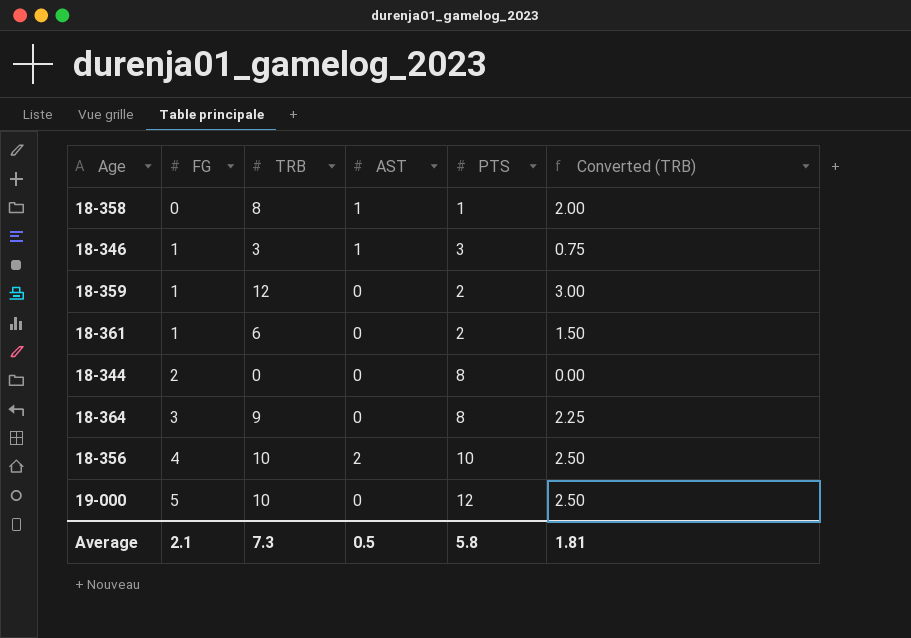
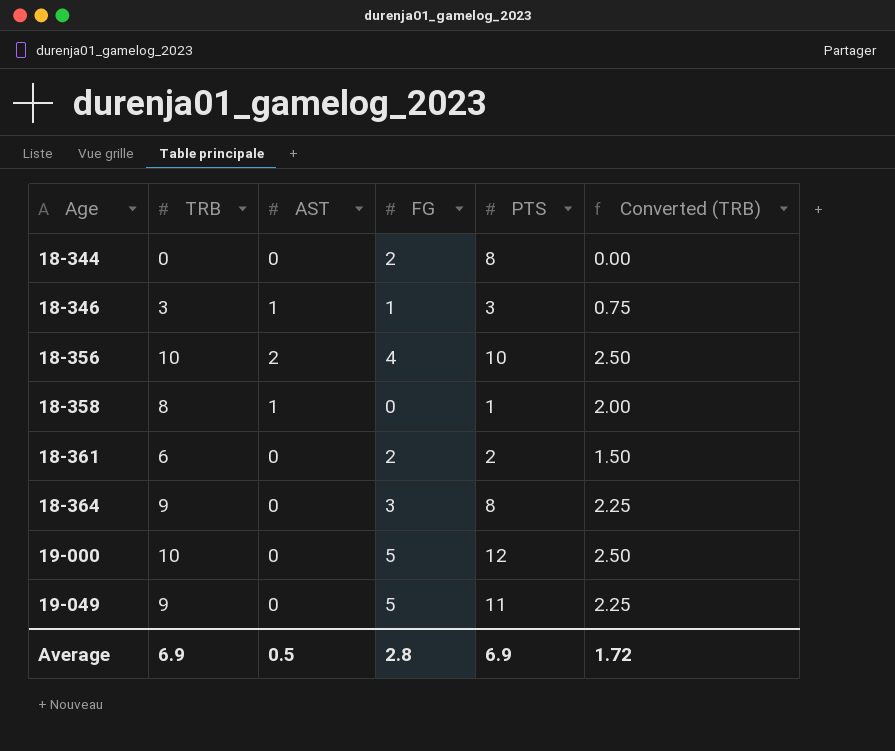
row order: FG ascending -> Age ascending
column FG | position: 2 -> 4
row 18-359: 1 | 12 | 0 | 2 | 3.00 -> none
18-361 | FG: 1 -> 2
row 19-049: none -> 9 | 0 | 5 | 11 | 2.25
Average | TRB: 7.3 -> 6.9
Average | FG: 2.1 -> 2.8
Average | PTS: 5.8 -> 6.9
Average | Converted (TRB): 1.81 -> 1.72

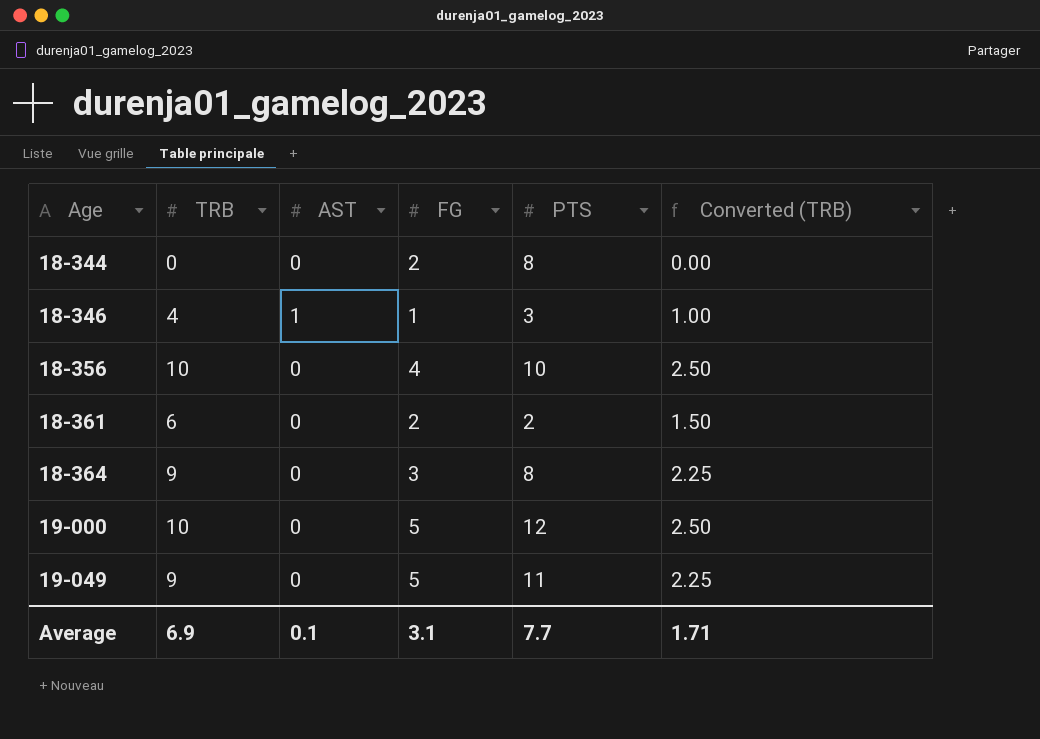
row 18-358: 8 | 1 | 0 | 1 | 2.00 -> none
18-346 | TRB: 3 -> 4
18-346 | Converted (TRB): 0.75 -> 1.00
18-356 | AST: 2 -> 0
Average | AST: 0.5 -> 0.1
Average | FG: 2.8 -> 3.1
Average | PTS: 6.9 -> 7.7
Average | Converted (TRB): 1.72 -> 1.71

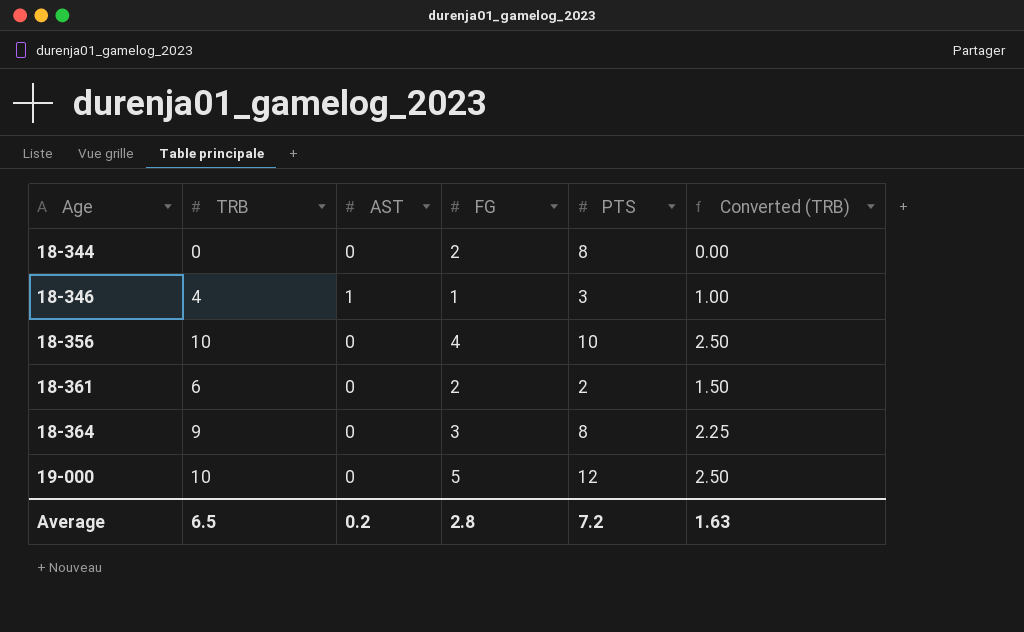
row 19-049: 9 | 0 | 5 | 11 | 2.25 -> none
Average | TRB: 6.9 -> 6.5
Average | AST: 0.1 -> 0.2
Average | FG: 3.1 -> 2.8
Average | PTS: 7.7 -> 7.2
Average | Converted (TRB): 1.71 -> 1.63

